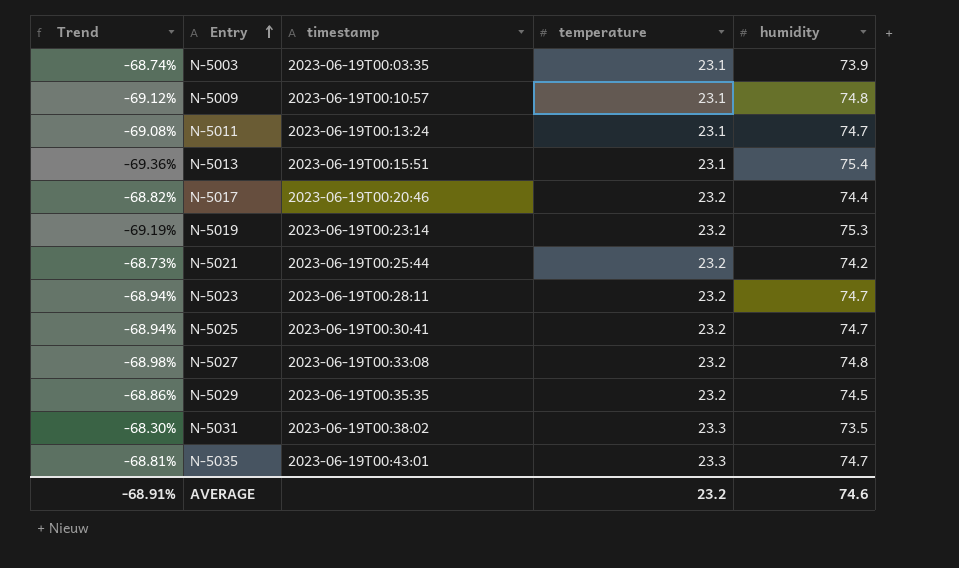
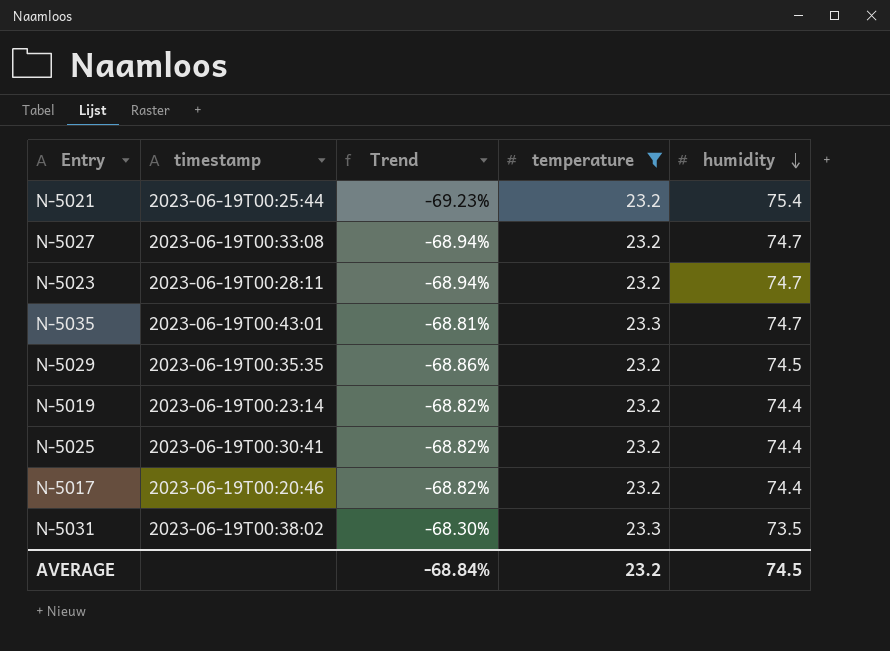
filter: none -> temperature != 23.1
row order: Entry ascending -> humidity descending
column Trend | position: 1 -> 3
N-5021 | Trend: -68.73% -> -69.23%
N-5021 | humidity: 74.2 -> 75.4
N-5027 | Trend: -68.98% -> -68.94%
N-5027 | humidity: 74.8 -> 74.7
N-5019 | Trend: -69.19% -> -68.82%
N-5019 | humidity: 75.3 -> 74.4
N-5025 | Trend: -68.94% -> -68.82%
N-5025 | humidity: 74.7 -> 74.4
AVERAGE | Trend: -68.91% -> -68.84%
AVERAGE | humidity: 74.6 -> 74.5

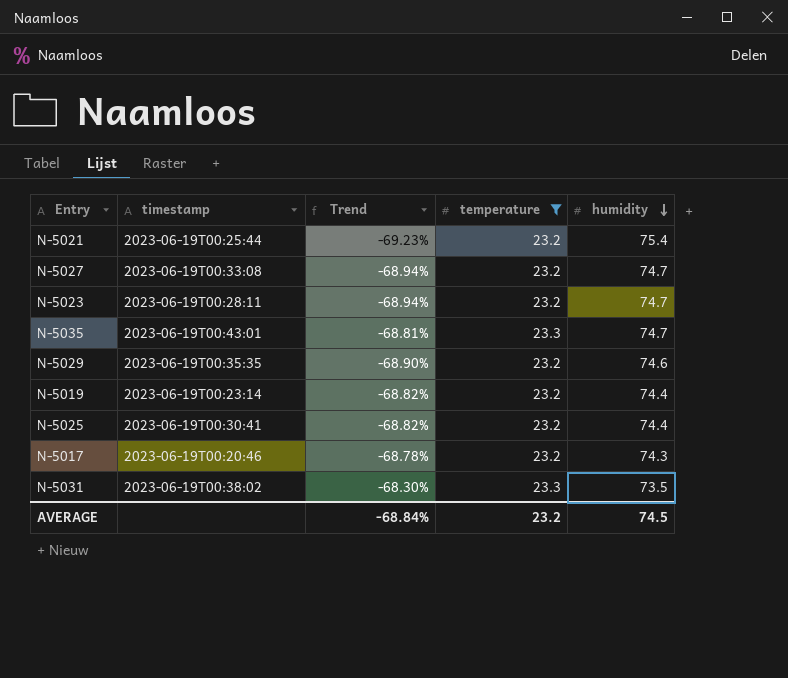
N-5029 | Trend: -68.86% -> -68.90%
N-5029 | humidity: 74.5 -> 74.6
N-5017 | Trend: -68.82% -> -68.78%
N-5017 | humidity: 74.4 -> 74.3

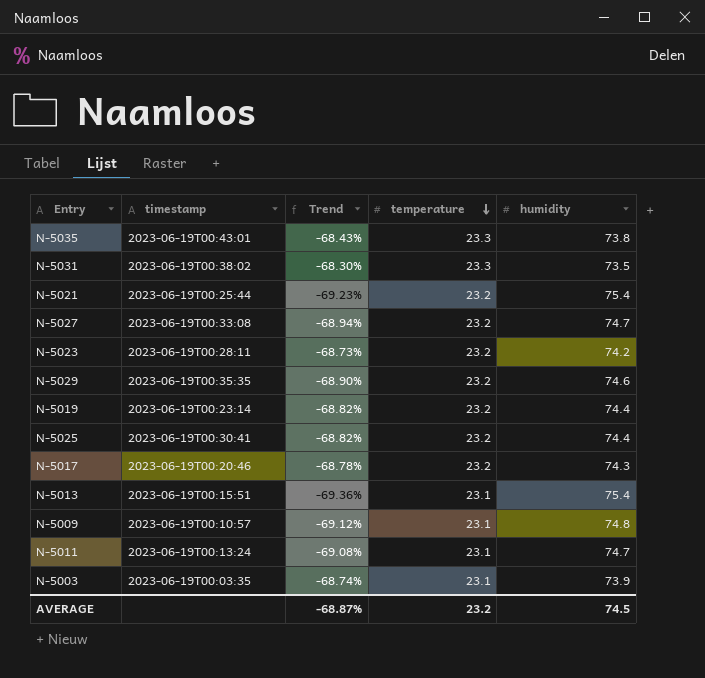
filter: temperature != 23.1 -> none
row order: humidity descending -> temperature descending
N-5035 | Trend: -68.81% -> -68.43%
N-5035 | humidity: 74.7 -> 73.8
N-5023 | Trend: -68.94% -> -68.73%
N-5023 | humidity: 74.7 -> 74.2
AVERAGE | Trend: -68.84% -> -68.87%

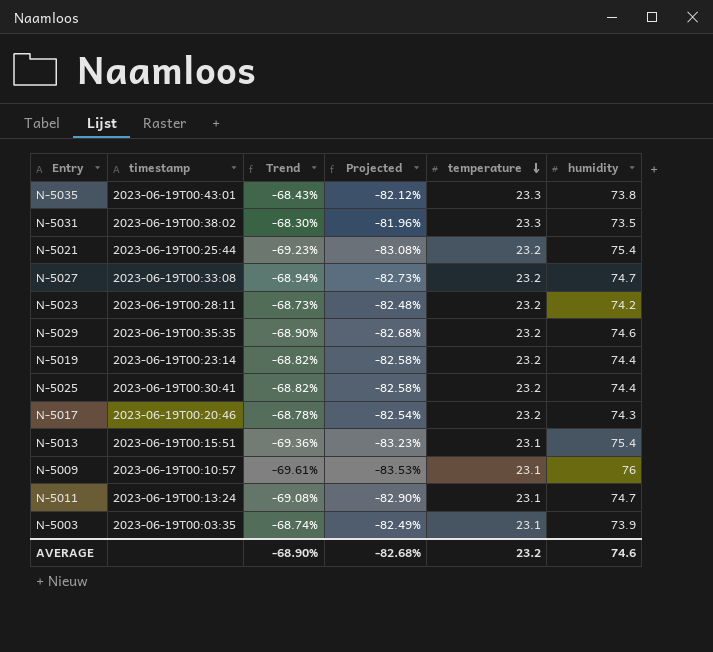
column Projected | formula: none -> [Trend] * 1.2
N-5009 | Trend: -69.12% -> -69.61%
N-5009 | humidity: 74.8 -> 76
AVERAGE | Trend: -68.87% -> -68.90%
AVERAGE | humidity: 74.5 -> 74.6

